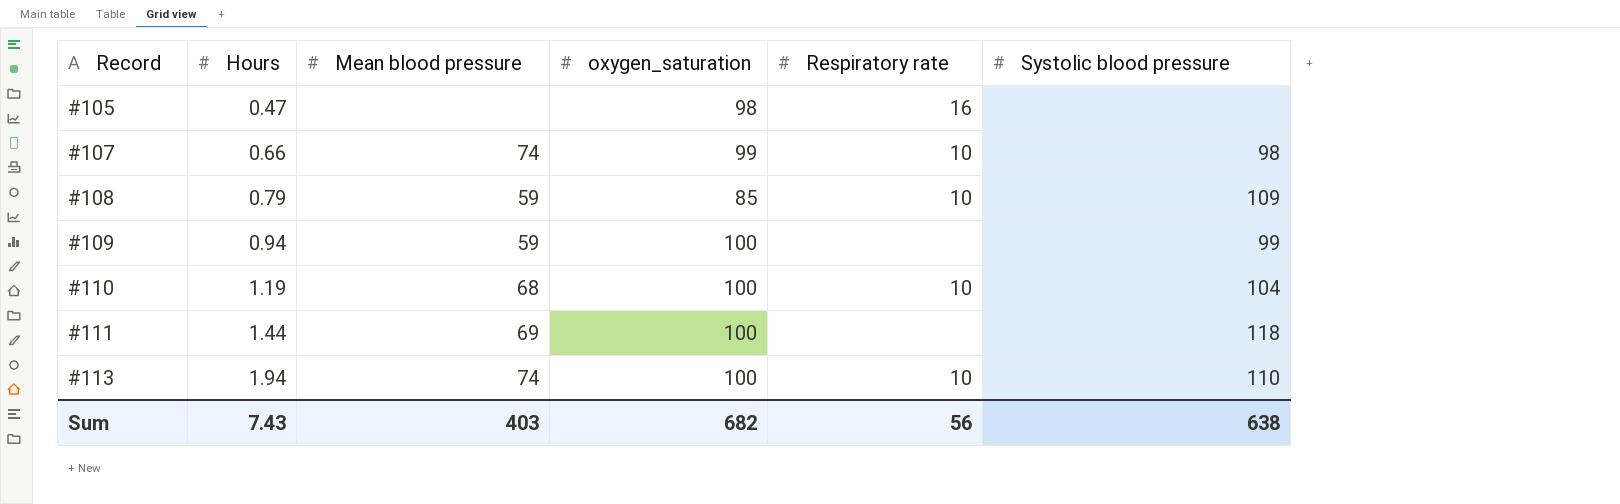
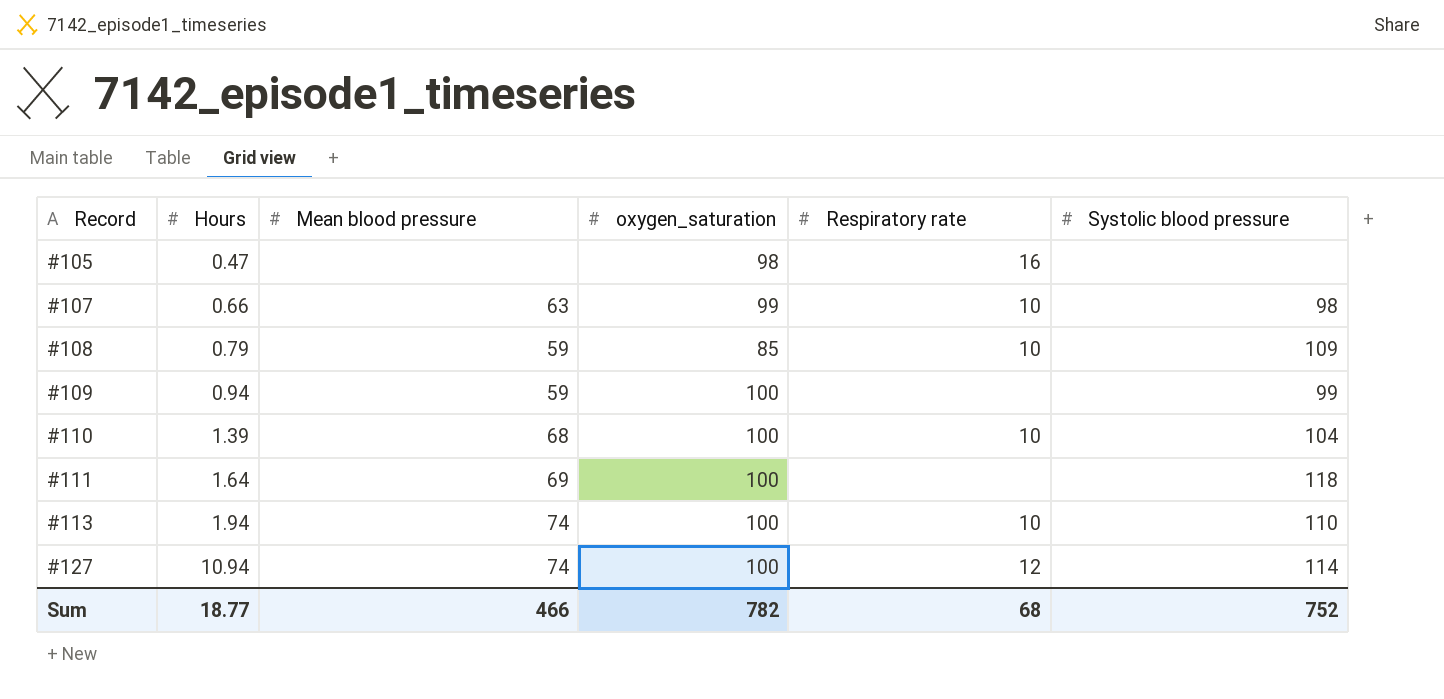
#107 | Mean blood pressure: 74 -> 63
#110 | Hours: 1.19 -> 1.39
#111 | Hours: 1.44 -> 1.64
row #127: none -> 10.94 | 74 | 100 | 12 | 114
Sum | Hours: 7.43 -> 18.77
Sum | Mean blood pressure: 403 -> 466
Sum | oxygen_saturation: 682 -> 782
Sum | Respiratory rate: 56 -> 68
Sum | Systolic blood pressure: 638 -> 752

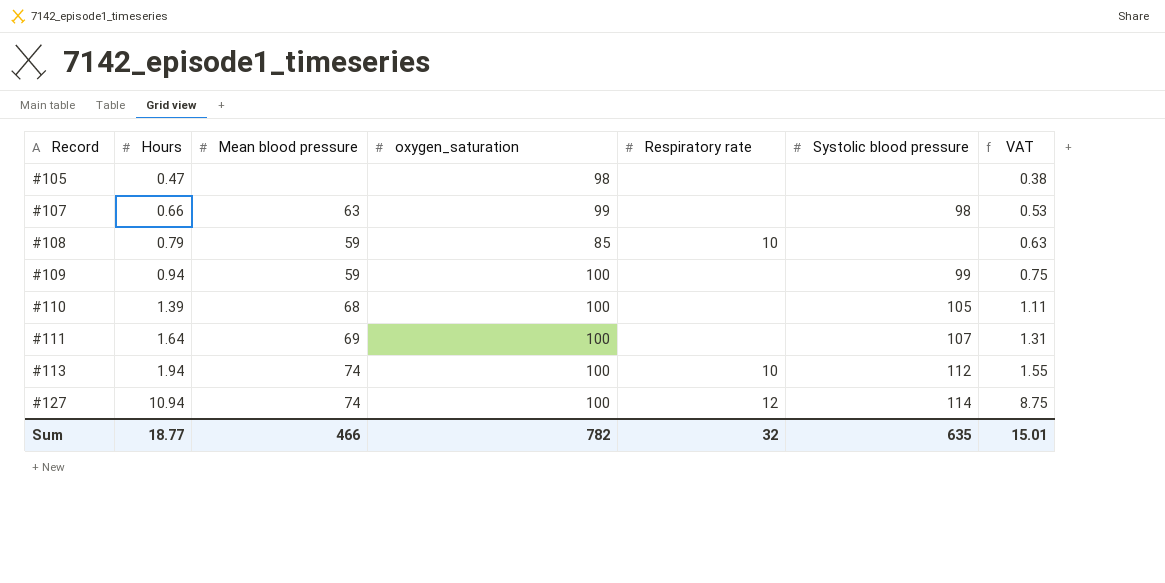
column VAT | formula: none -> [Hours] * 0.8
#105 | Respiratory rate: 16 -> none
#107 | Respiratory rate: 10 -> none
#108 | Systolic blood pressure: 109 -> none
#110 | Respiratory rate: 10 -> none
#110 | Systolic blood pressure: 104 -> 105
#111 | Systolic blood pressure: 118 -> 107
#113 | Systolic blood pressure: 110 -> 112
Sum | Respiratory rate: 68 -> 32
Sum | Systolic blood pressure: 752 -> 635

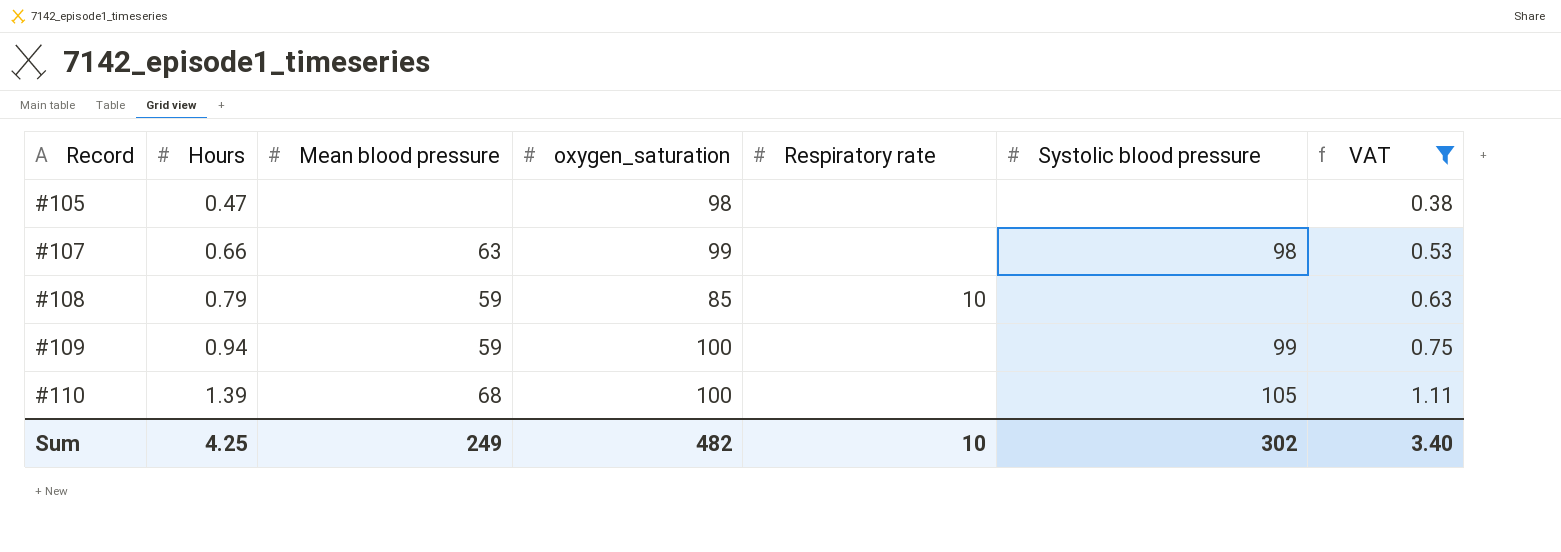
filter: none -> VAT <= 1.11
Sum | Hours: 18.77 -> 4.25
Sum | Mean blood pressure: 466 -> 249
Sum | oxygen_saturation: 782 -> 482
Sum | Respiratory rate: 32 -> 10
Sum | Systolic blood pressure: 635 -> 302
Sum | VAT: 15.01 -> 3.40

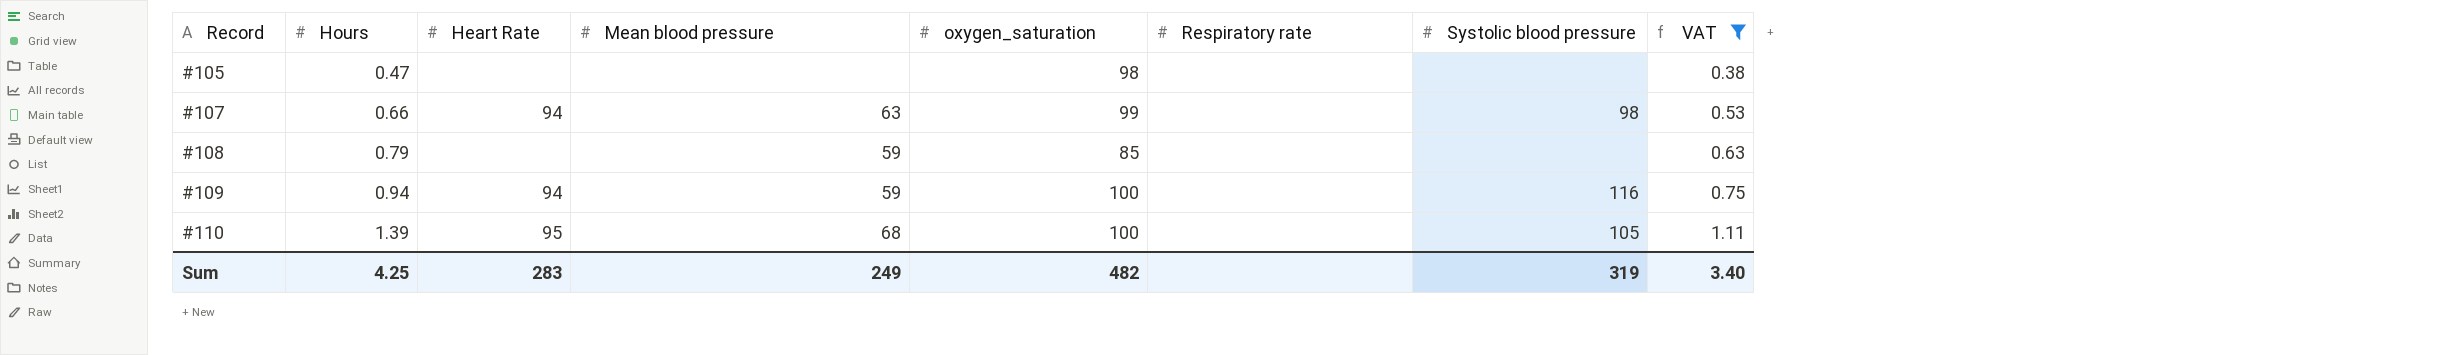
column Heart Rate | position: none -> 3
#108 | Respiratory rate: 10 -> none
#109 | Systolic blood pressure: 99 -> 116
Sum | Respiratory rate: 10 -> none
Sum | Systolic blood pressure: 302 -> 319

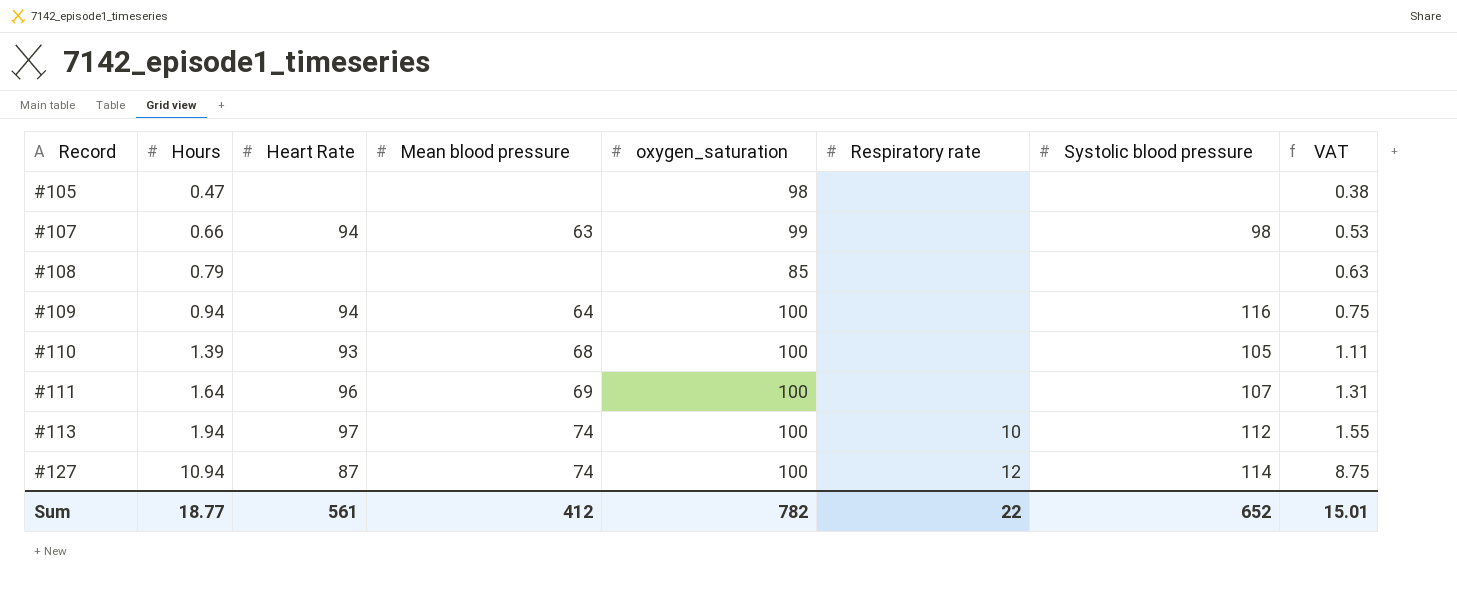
filter: VAT <= 1.11 -> none
#108 | Mean blood pressure: 59 -> none
#109 | Mean blood pressure: 59 -> 64
#110 | Heart Rate: 95 -> 93
Sum | Hours: 4.25 -> 18.77
Sum | Heart Rate: 283 -> 561
Sum | Mean blood pressure: 249 -> 412
Sum | oxygen_saturation: 482 -> 782
Sum | Respiratory rate: none -> 22
Sum | Systolic blood pressure: 319 -> 652
Sum | VAT: 3.40 -> 15.01

